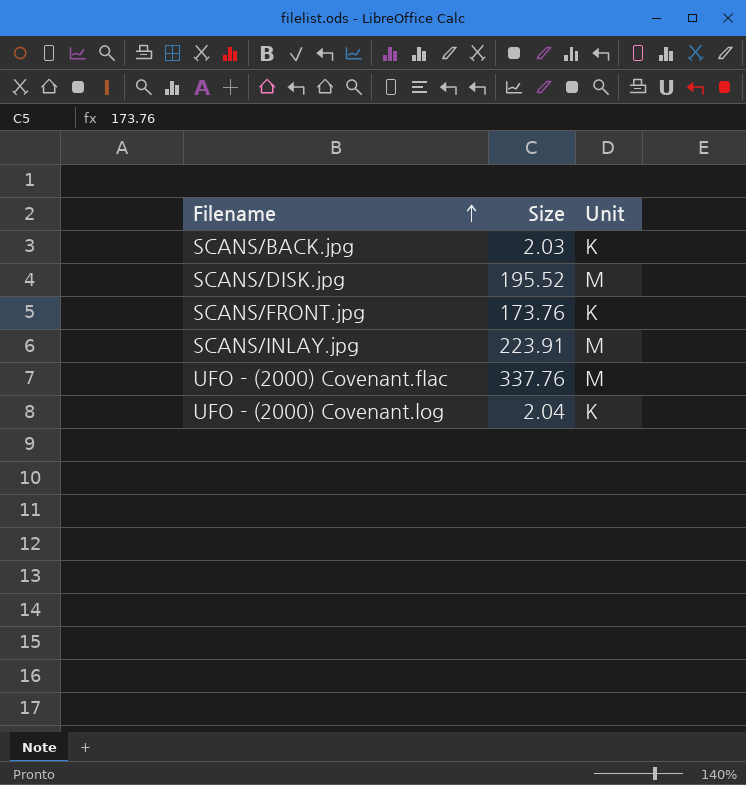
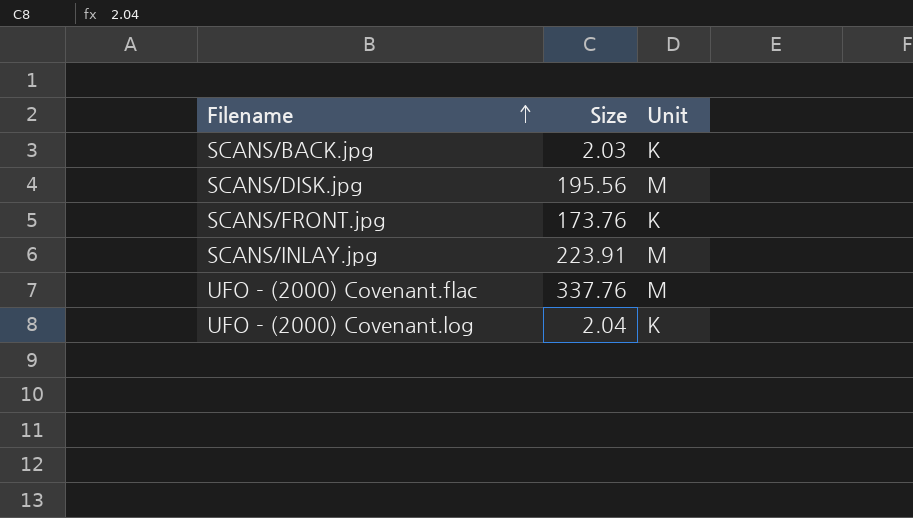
SCANS/DISK.jpg | Size: 195.52 -> 195.56

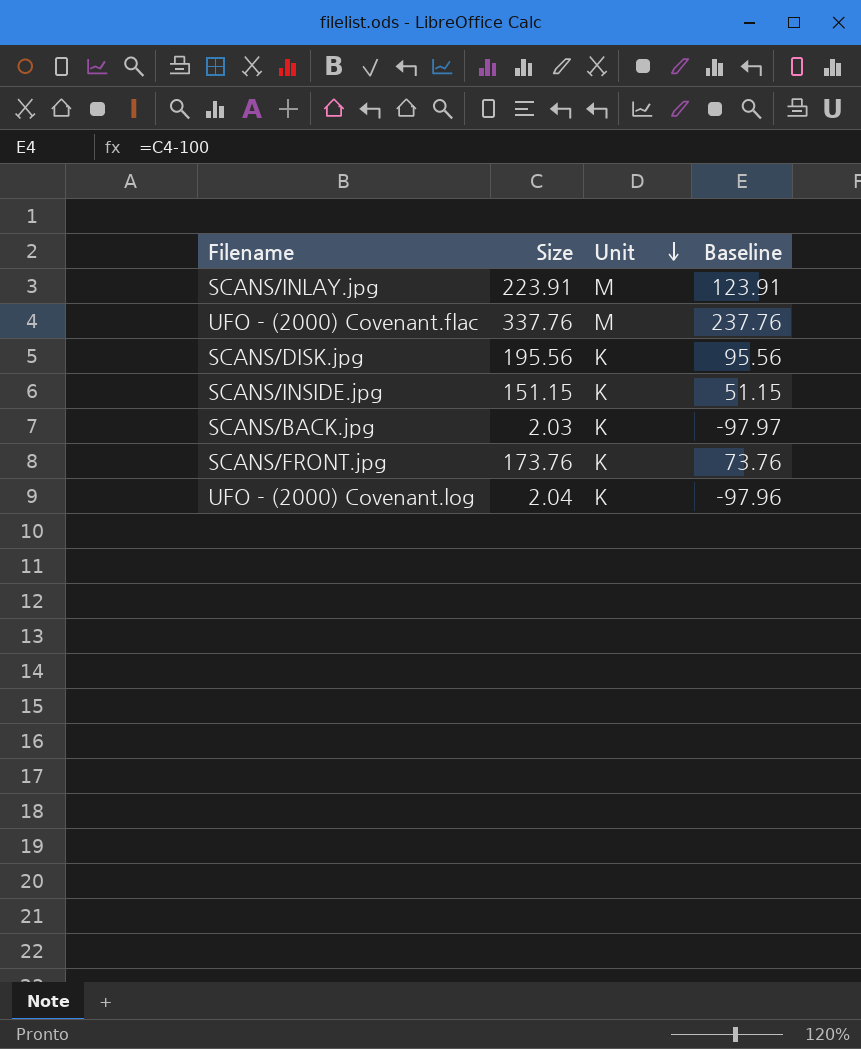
row order: Filename ascending -> Unit descending
column Baseline | formula: none -> [Size] - 100
SCANS/DISK.jpg | Unit: M -> K
row SCANS/INSIDE.jpg: none -> 151.15 | K | 51.15

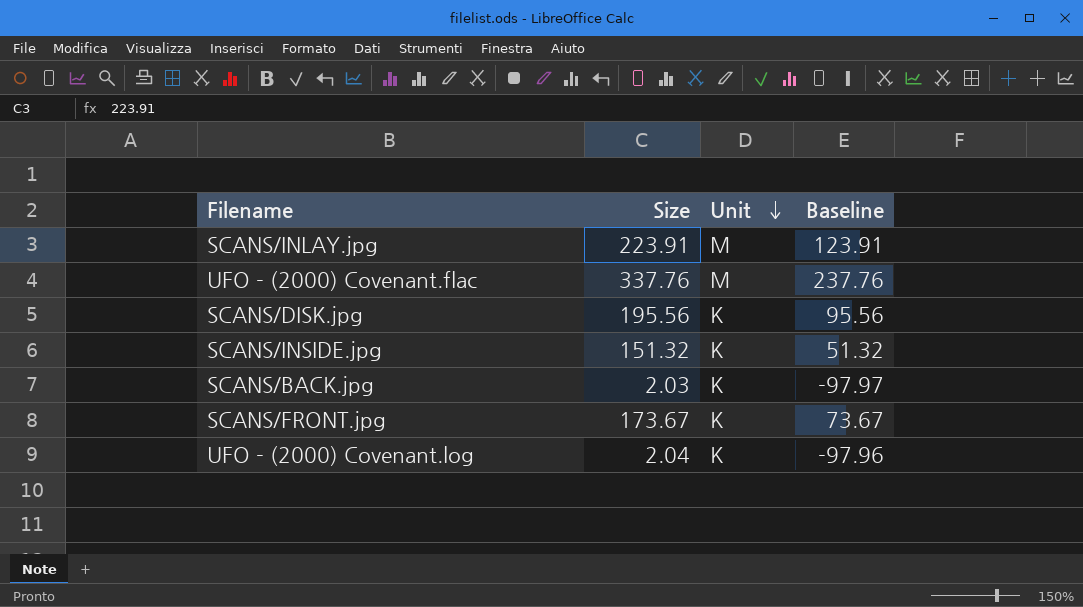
SCANS/INSIDE.jpg | Size: 151.15 -> 151.32
SCANS/INSIDE.jpg | Baseline: 51.15 -> 51.32
SCANS/FRONT.jpg | Size: 173.76 -> 173.67
SCANS/FRONT.jpg | Baseline: 73.76 -> 73.67

